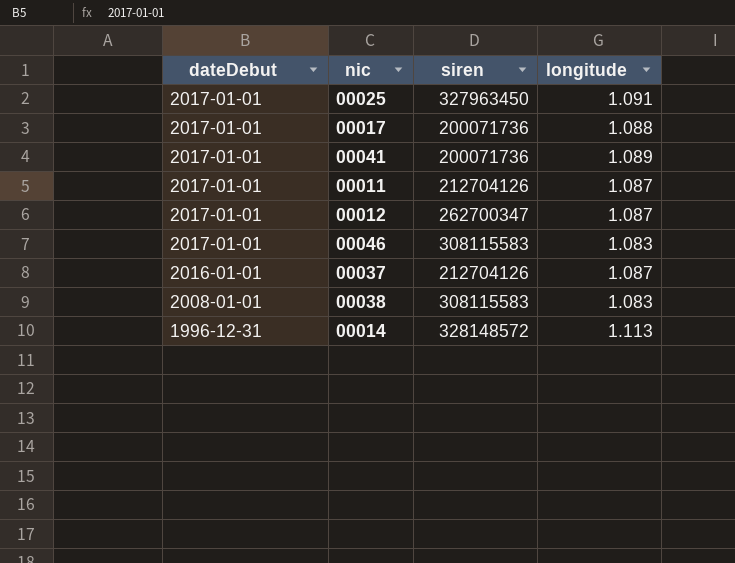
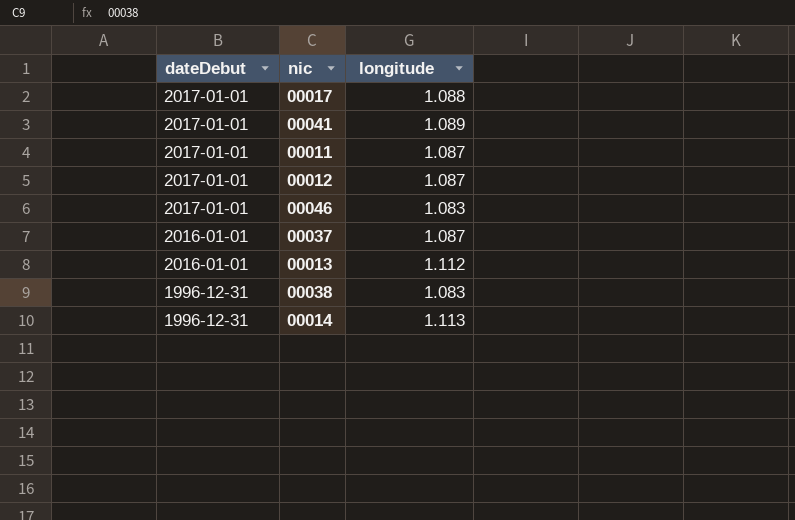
column siren | position: 3 -> none
row 00025: 2017-01-01 | 327963450 | 1.091 -> none
row 00013: none -> 2016-01-01 | 1.112
00038 | dateDebut: 2008-01-01 -> 1996-12-31

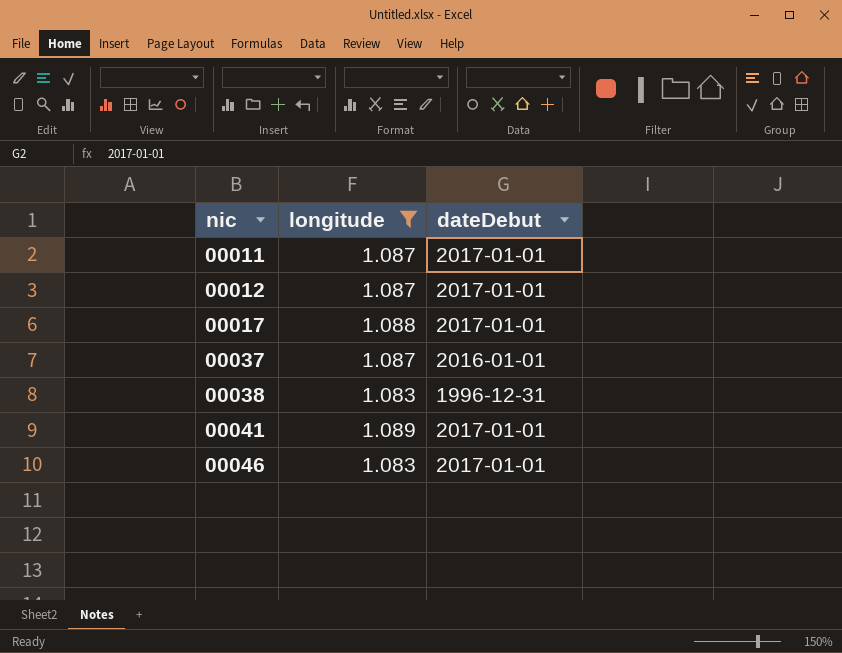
filter: none -> longitude <= 1.089
row order: dateDebut descending -> nic ascending
column dateDebut | position: 1 -> 3

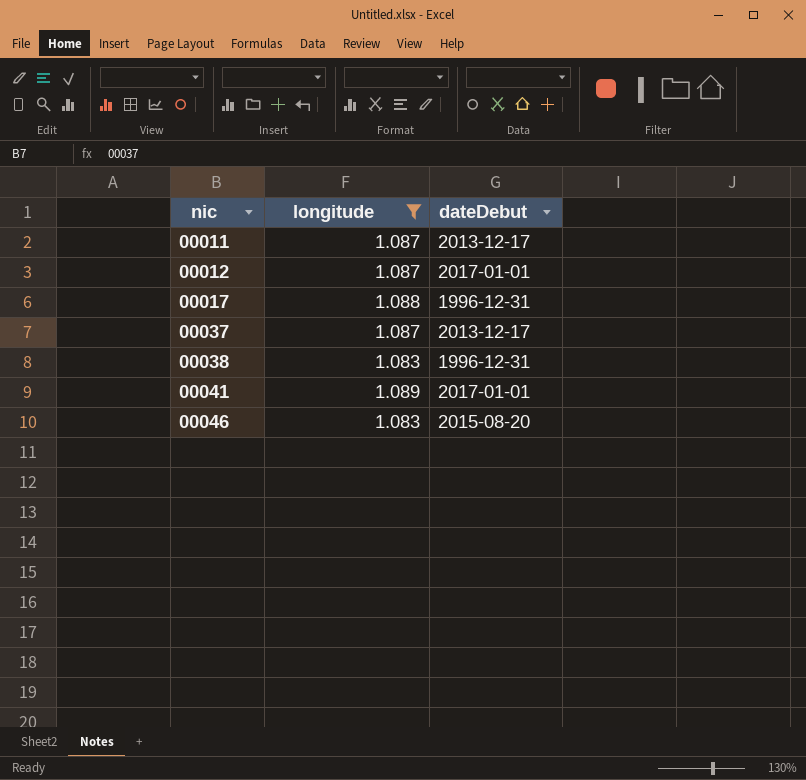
00011 | dateDebut: 2017-01-01 -> 2013-12-17
00017 | dateDebut: 2017-01-01 -> 1996-12-31
00037 | dateDebut: 2016-01-01 -> 2013-12-17
00046 | dateDebut: 2017-01-01 -> 2015-08-20

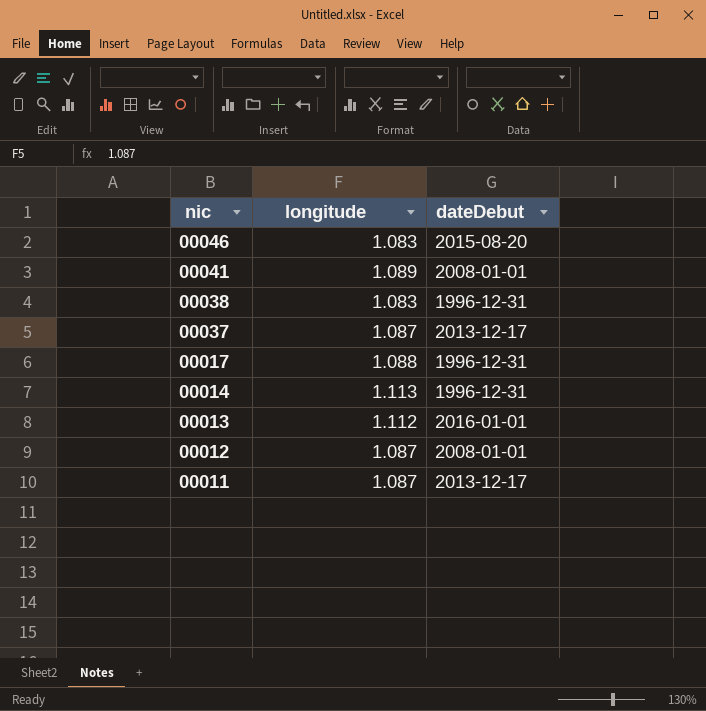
filter: longitude <= 1.089 -> none
row order: nic ascending -> nic descending
00041 | dateDebut: 2017-01-01 -> 2008-01-01
00012 | dateDebut: 2017-01-01 -> 2008-01-01

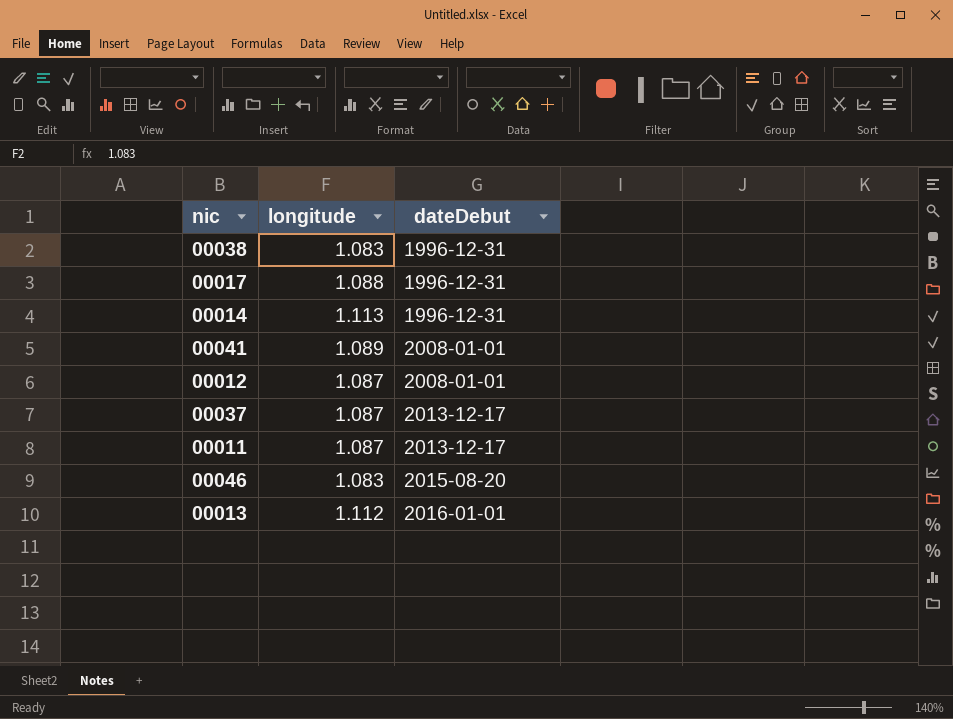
row order: nic descending -> dateDebut ascending

